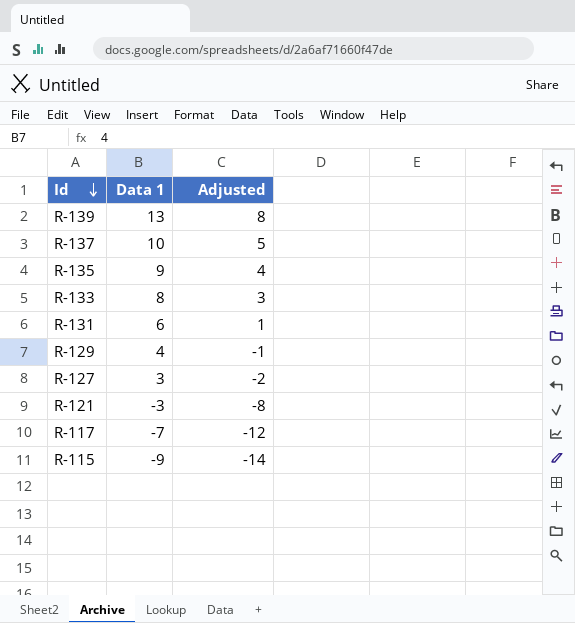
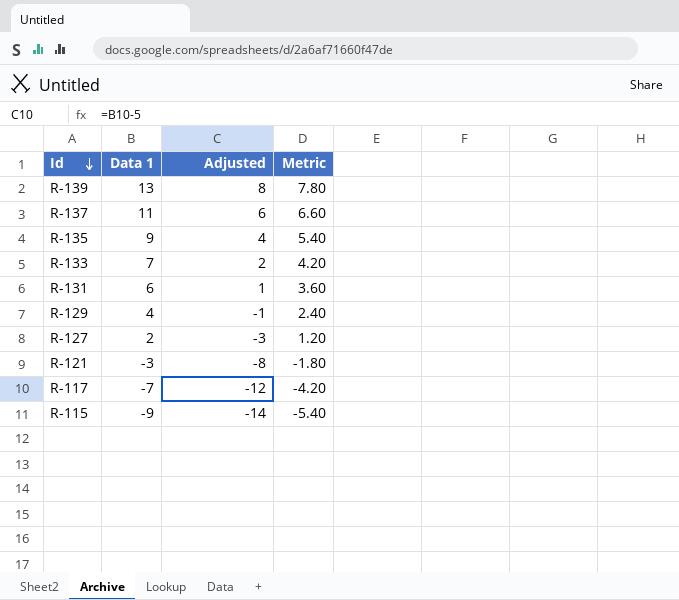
column Metric | formula: none -> [Data 1] * 0.6
R-137 | Data 1: 10 -> 11
R-137 | Adjusted: 5 -> 6
R-133 | Data 1: 8 -> 7
R-133 | Adjusted: 3 -> 2
R-127 | Data 1: 3 -> 2
R-127 | Adjusted: -2 -> -3

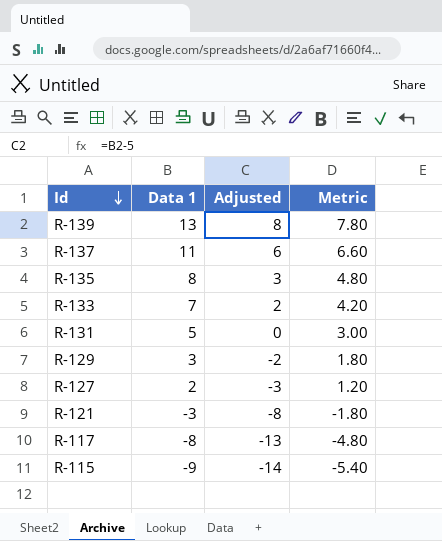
R-135 | Data 1: 9 -> 8
R-135 | Adjusted: 4 -> 3
R-135 | Metric: 5.40 -> 4.80
R-131 | Data 1: 6 -> 5
R-131 | Adjusted: 1 -> 0
R-131 | Metric: 3.60 -> 3.00
R-129 | Data 1: 4 -> 3
R-129 | Adjusted: -1 -> -2
R-129 | Metric: 2.40 -> 1.80
R-117 | Data 1: -7 -> -8
R-117 | Adjusted: -12 -> -13
R-117 | Metric: -4.20 -> -4.80

